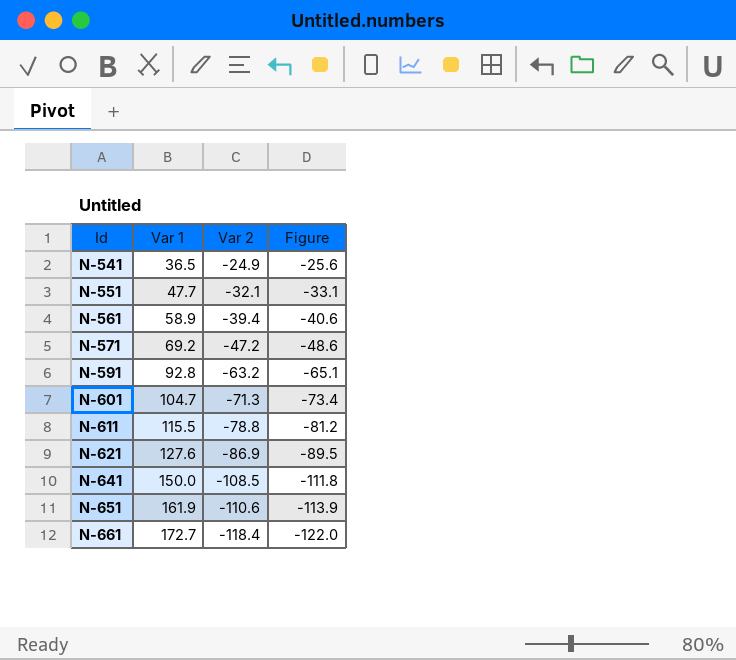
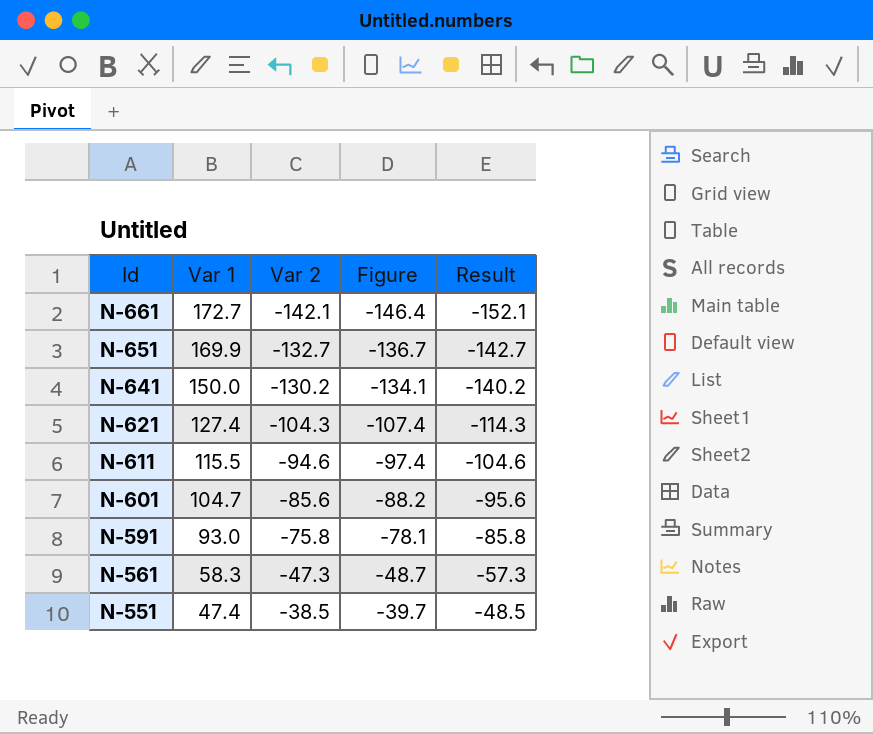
row order: Id ascending -> Id descending
column Result | formula: none -> [Var 2] - 10
row N-541: 36.5 | -24.9 | -25.6 -> none
row N-571: 69.2 | -47.2 | -48.6 -> none
N-661 | Var 2: -118.4 -> -142.1
N-661 | Figure: -122.0 -> -146.4
N-651 | Var 1: 161.9 -> 169.9
N-651 | Var 2: -110.6 -> -132.7
N-651 | Figure: -113.9 -> -136.7
N-641 | Var 2: -108.5 -> -130.2
N-641 | Figure: -111.8 -> -134.1
N-621 | Var 1: 127.6 -> 127.4
N-621 | Var 2: -86.9 -> -104.3
N-621 | Figure: -89.5 -> -107.4
N-611 | Var 2: -78.8 -> -94.6
N-611 | Figure: -81.2 -> -97.4
N-601 | Var 2: -71.3 -> -85.6
N-601 | Figure: -73.4 -> -88.2
N-591 | Var 1: 92.8 -> 93.0
N-591 | Var 2: -63.2 -> -75.8
N-591 | Figure: -65.1 -> -78.1
N-561 | Var 1: 58.9 -> 58.3
N-561 | Var 2: -39.4 -> -47.3
N-561 | Figure: -40.6 -> -48.7
N-551 | Var 1: 47.7 -> 47.4
N-551 | Var 2: -32.1 -> -38.5
N-551 | Figure: -33.1 -> -39.7

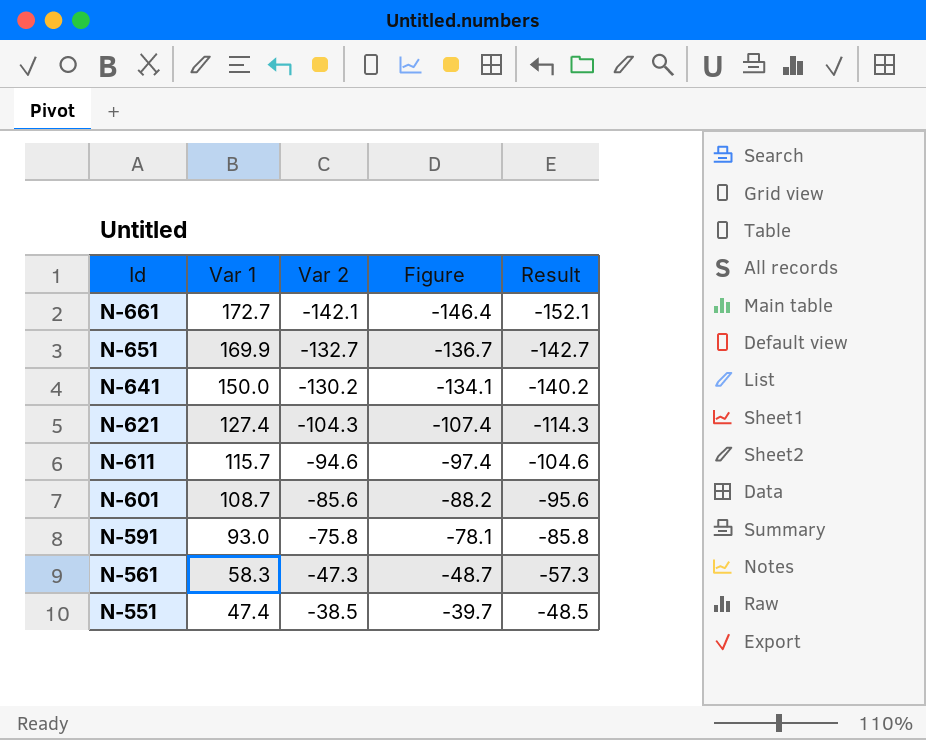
N-611 | Var 1: 115.5 -> 115.7
N-601 | Var 1: 104.7 -> 108.7

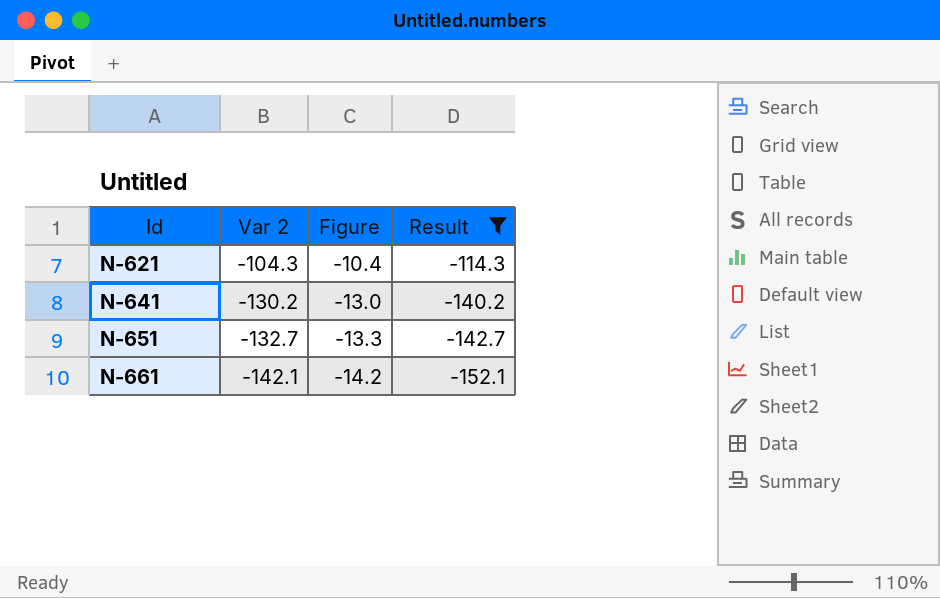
filter: none -> Result <= -114.3
row order: Id descending -> Id ascending
column Var 1 | position: 2 -> none
column Figure | formula: [Var 2] * 1.03 -> [Var 2] * 0.1

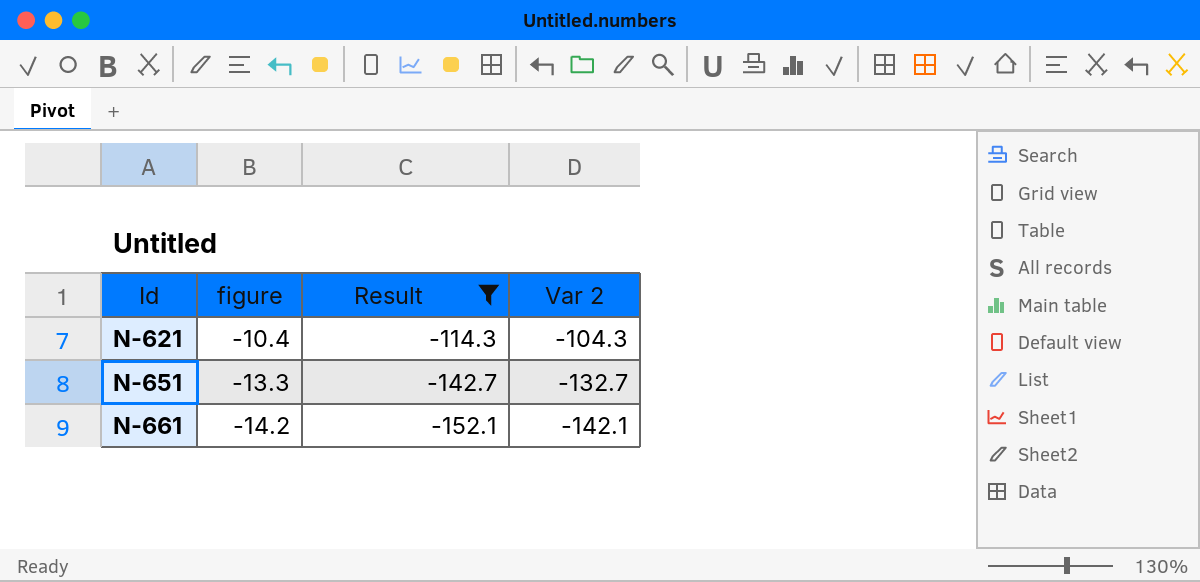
column name: Figure -> figure
column Var 2 | position: 2 -> 4
row N-641: -130.2 | -13.0 | -140.2 -> none

